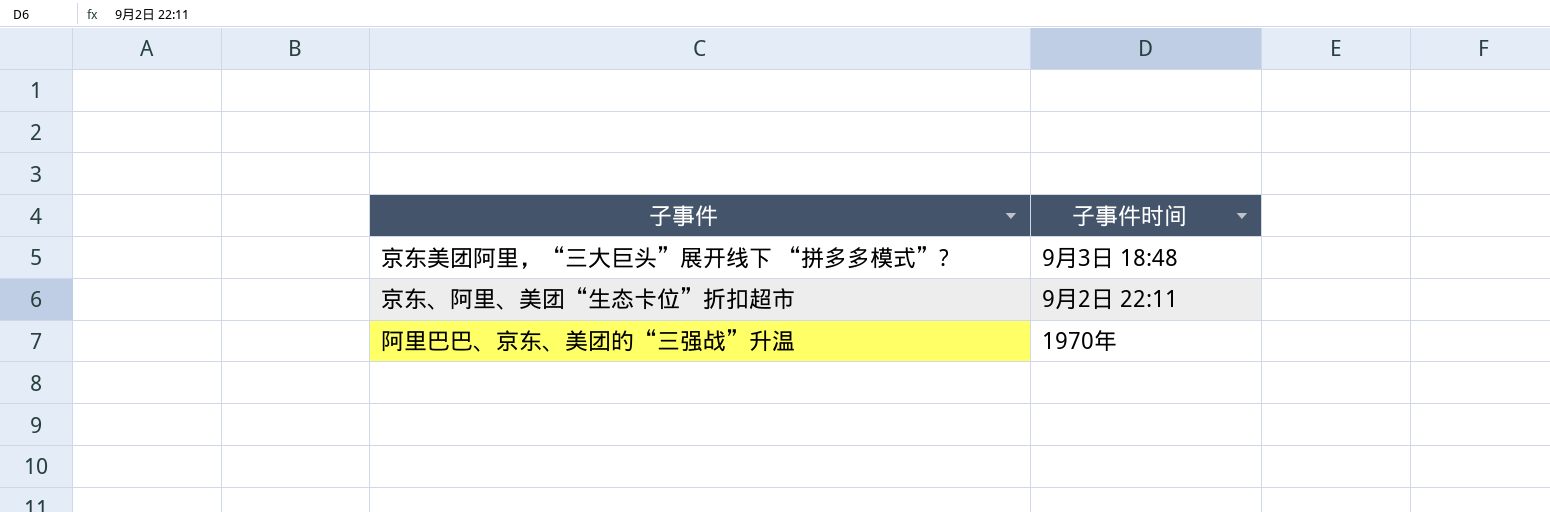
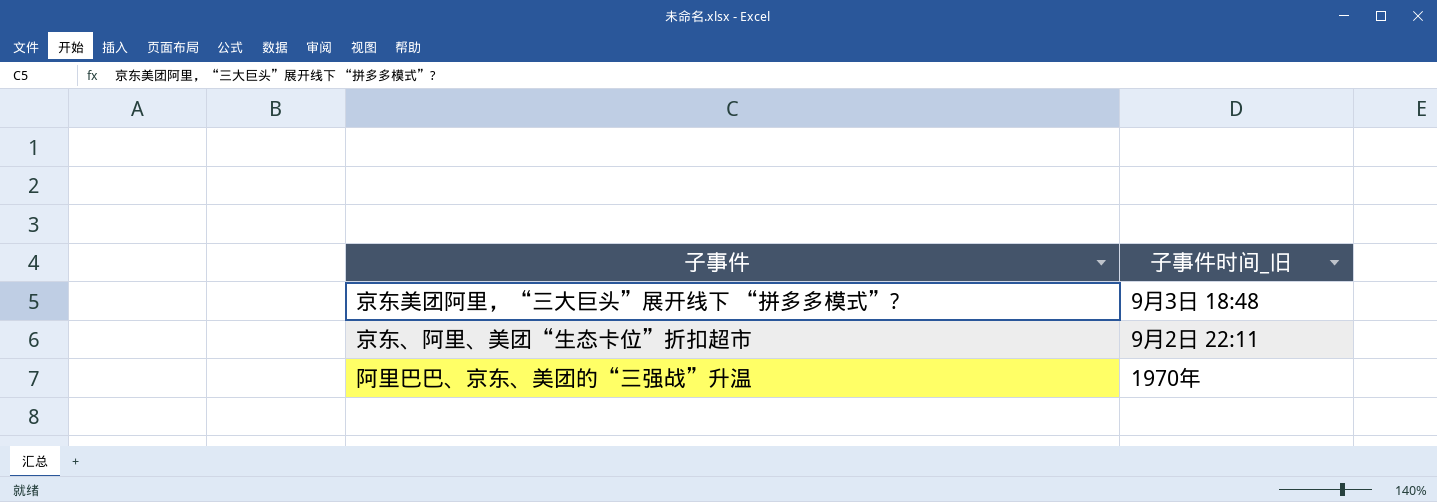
column name: 子事件时间 -> 子事件时间_旧

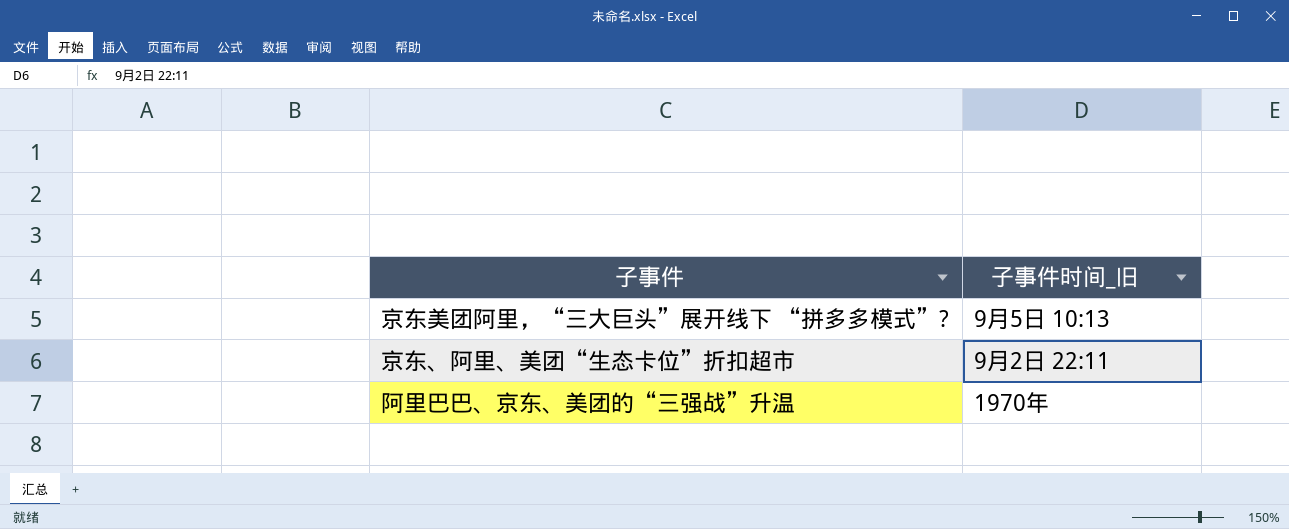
京东美团阿里，“三大巨头”展开线下 “拼多多模式”? | 子事件时间_旧: 9月3日 18:48 -> 9月5日 10:13

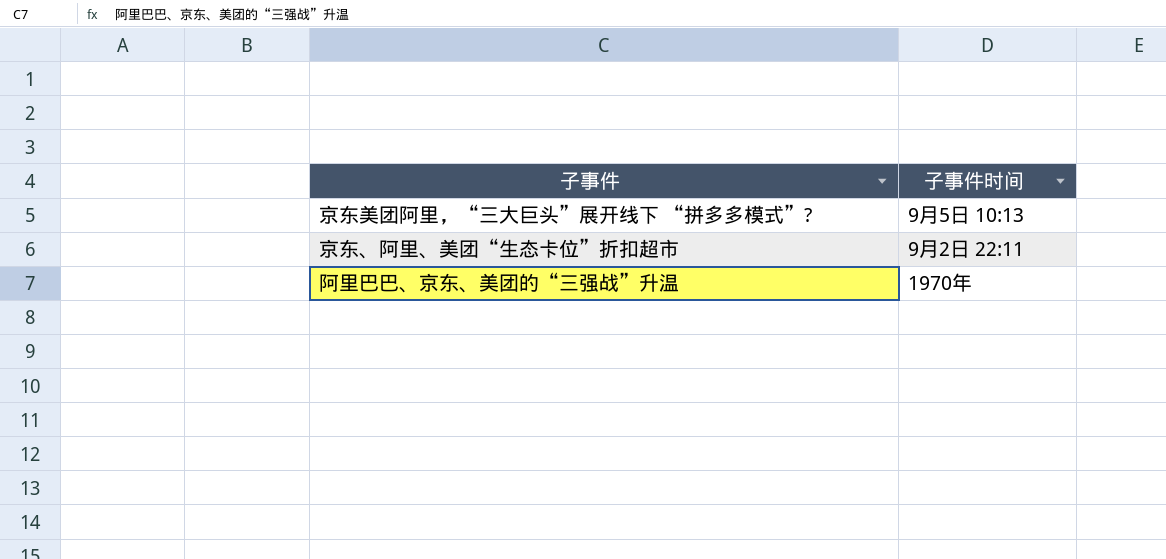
column name: 子事件时间_旧 -> 子事件时间

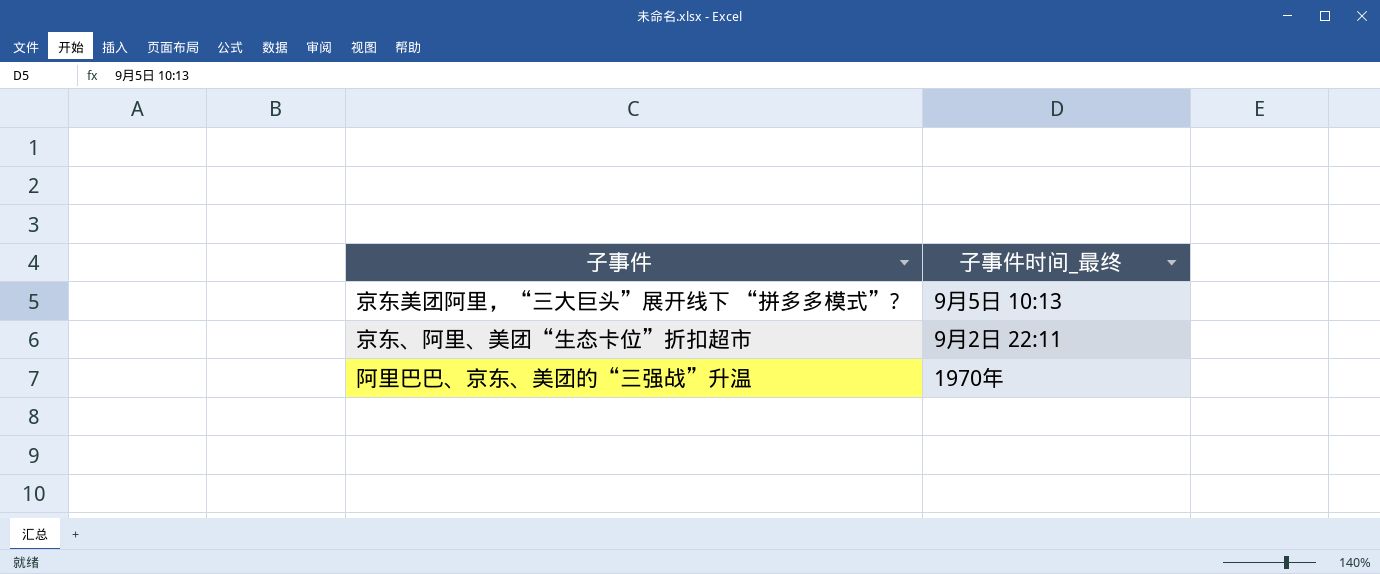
column name: 子事件时间 -> 子事件时间_最终

